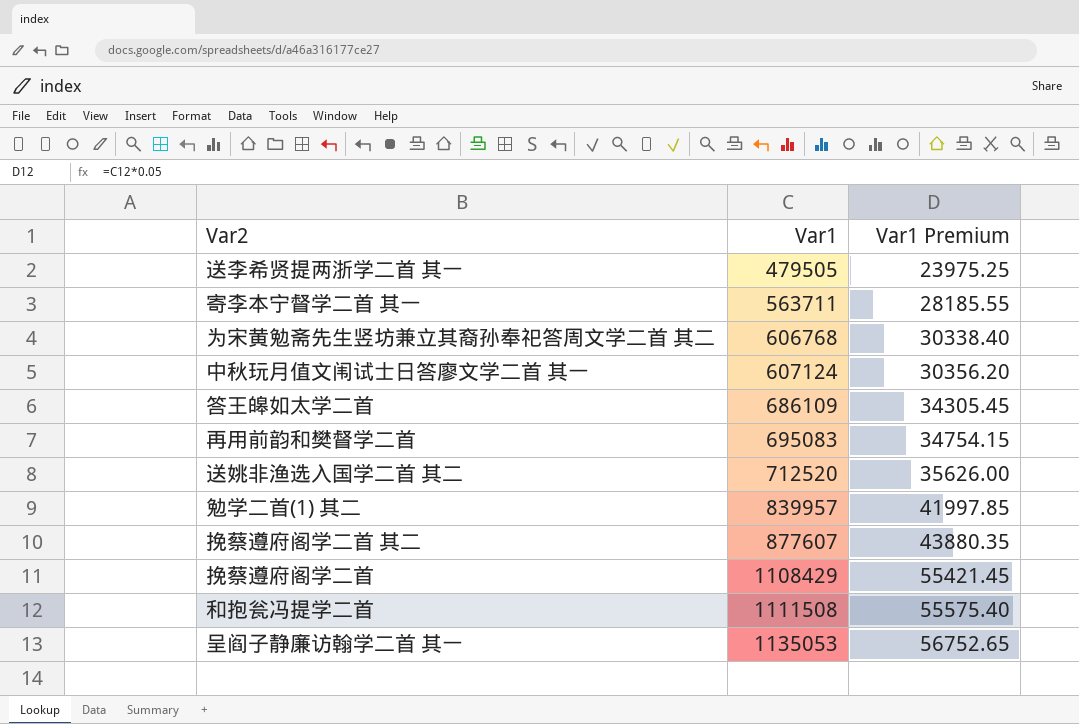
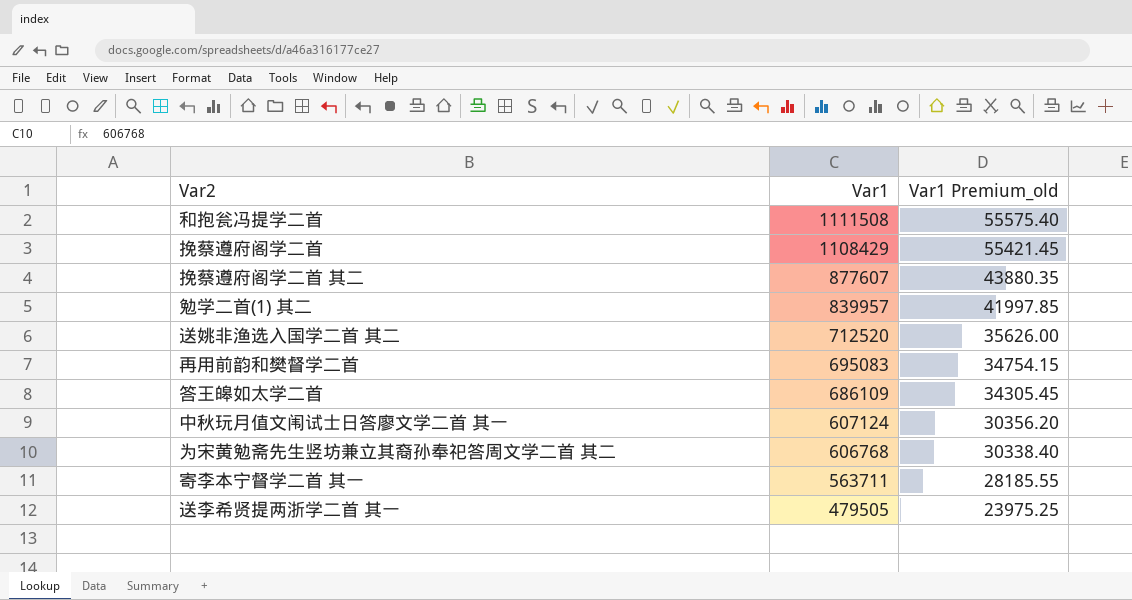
row order: Var1 ascending -> Var1 descending
column name: Var1 Premium -> Var1 Premium_old
row 呈阎子静廉访翰学二首 其一: 1135053 | 56752.65 -> none

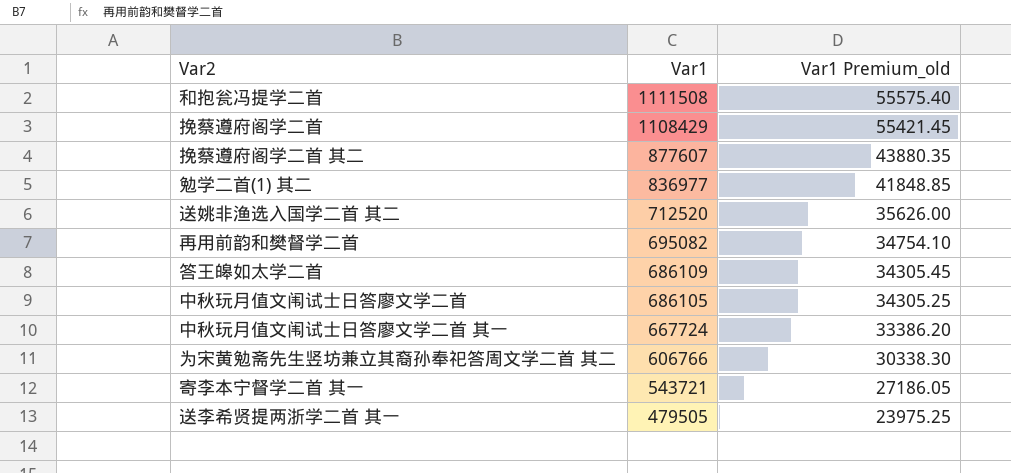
勉学二首(1) 其二 | Var1: 839957 -> 836977
勉学二首(1) 其二 | Var1 Premium_old: 41997.85 -> 41848.85
再用前韵和樊督学二首 | Var1: 695083 -> 695082
再用前韵和樊督学二首 | Var1 Premium_old: 34754.15 -> 34754.10
row 中秋玩月值文闱试士日答廖文学二首: none -> 686105 | 34305.25
中秋玩月值文闱试士日答廖文学二首 其一 | Var1: 607124 -> 667724
中秋玩月值文闱试士日答廖文学二首 其一 | Var1 Premium_old: 30356.20 -> 33386.20
为宋黄勉斋先生竖坊兼立其裔孙奉祀答周文学二首 其二 | Var1: 606768 -> 606766
为宋黄勉斋先生竖坊兼立其裔孙奉祀答周文学二首 其二 | Var1 Premium_old: 30338.40 -> 30338.30
寄李本宁督学二首 其一 | Var1: 563711 -> 543721
寄李本宁督学二首 其一 | Var1 Premium_old: 28185.55 -> 27186.05

